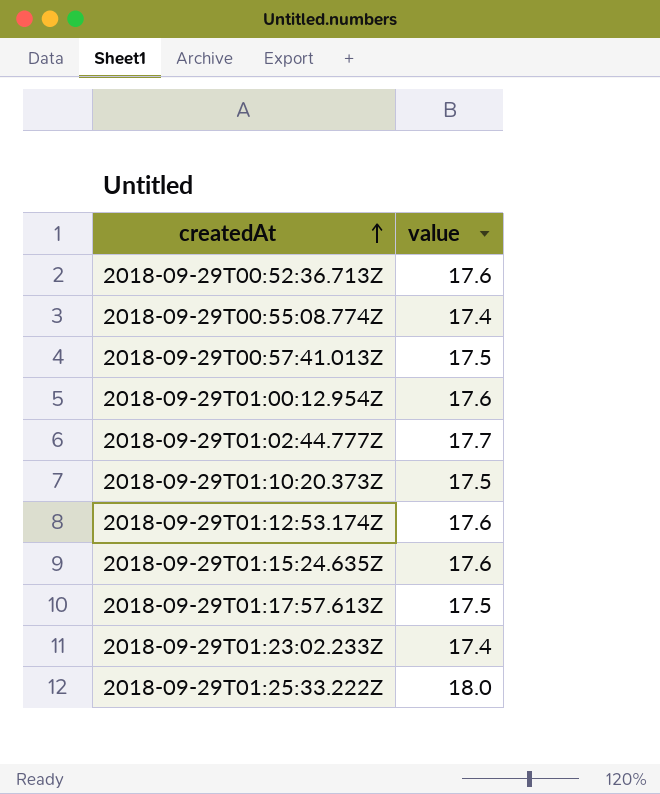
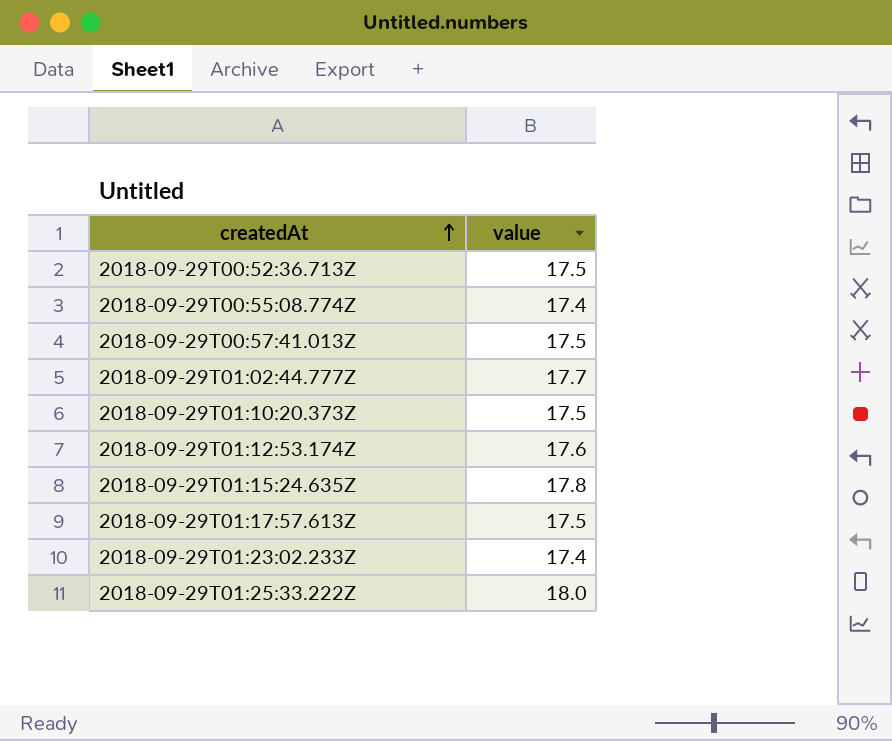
row 2018-09-29T01:00:12.954Z: 17.6 -> none
2018-09-29T00:52:36.713Z | value: 17.6 -> 17.5
2018-09-29T01:15:24.635Z | value: 17.6 -> 17.8

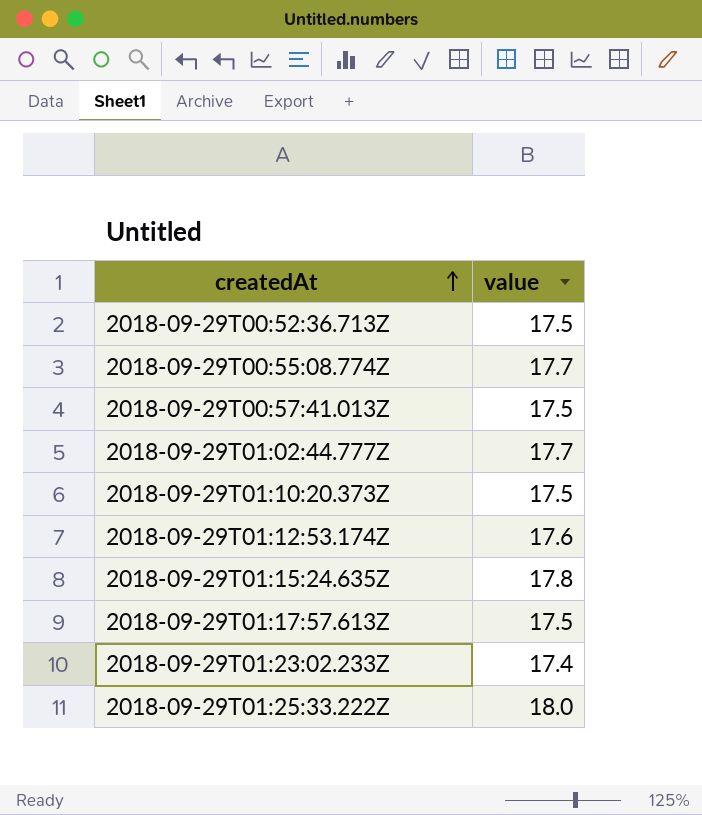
2018-09-29T00:55:08.774Z | value: 17.4 -> 17.7

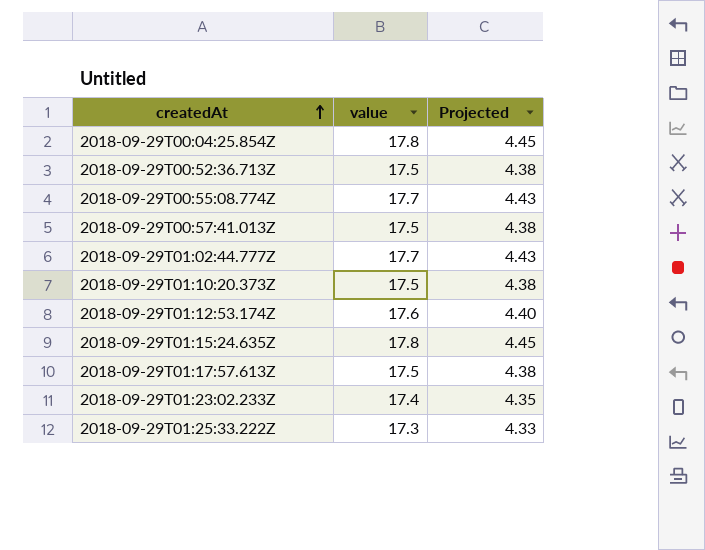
column Projected | formula: none -> [value] * 0.25
row 2018-09-29T00:04:25.854Z: none -> 17.8 | 4.45
2018-09-29T01:25:33.222Z | value: 18.0 -> 17.3

